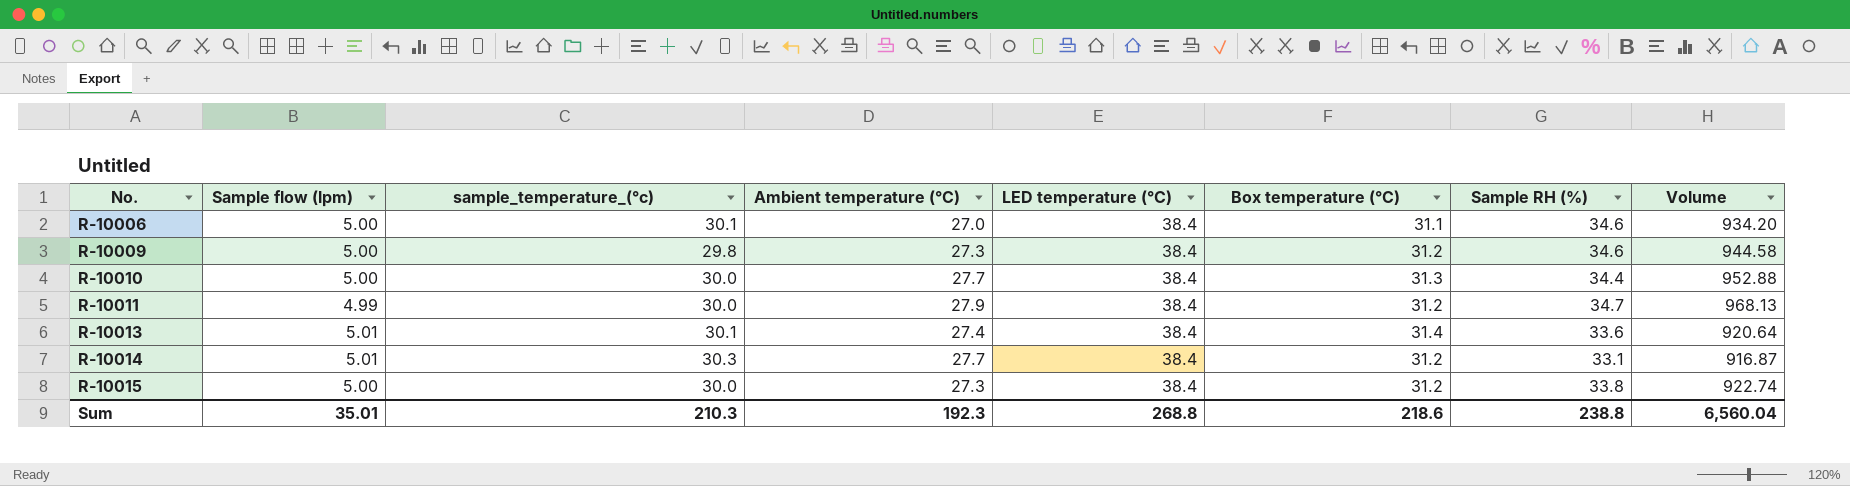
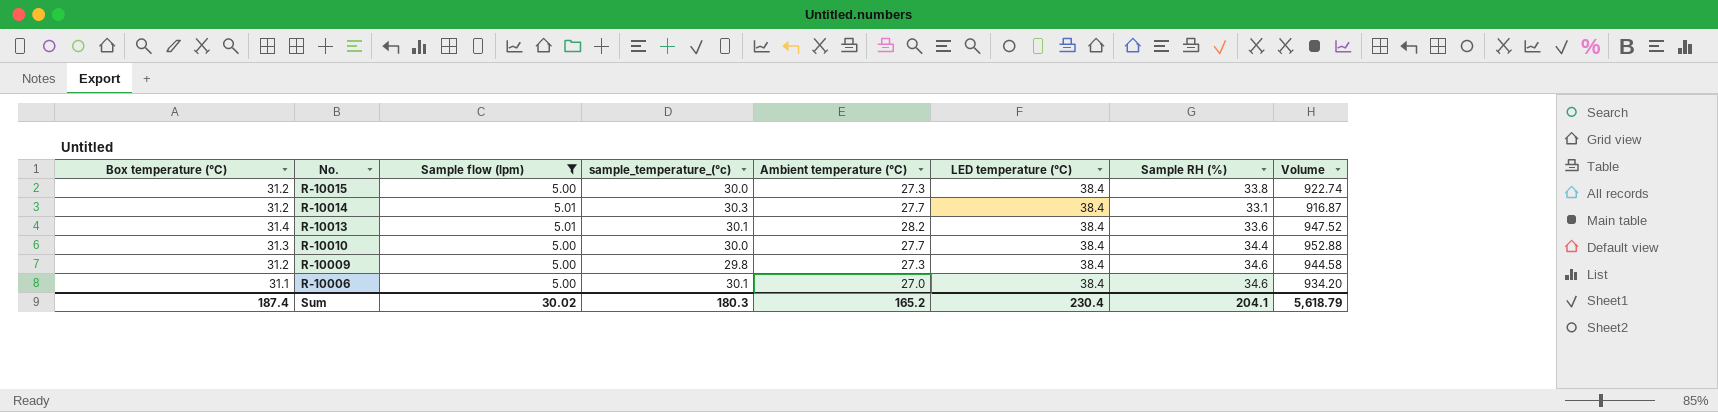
filter: none -> Sample flow (lpm) != 4.99
row order: No. ascending -> No. descending
column Box temperature (°C) | position: 6 -> 1
R-10013 | Ambient temperature (°C): 27.4 -> 28.2
R-10013 | Volume: 920.64 -> 947.52
Sum | Box temperature (°C): 218.6 -> 187.4
Sum | Sample flow (lpm): 35.01 -> 30.02
Sum | sample_temperature_(°c): 210.3 -> 180.3
Sum | Ambient temperature (°C): 192.3 -> 165.2
Sum | LED temperature (°C): 268.8 -> 230.4
Sum | Sample RH (%): 238.8 -> 204.1
Sum | Volume: 6,560.04 -> 5,618.79

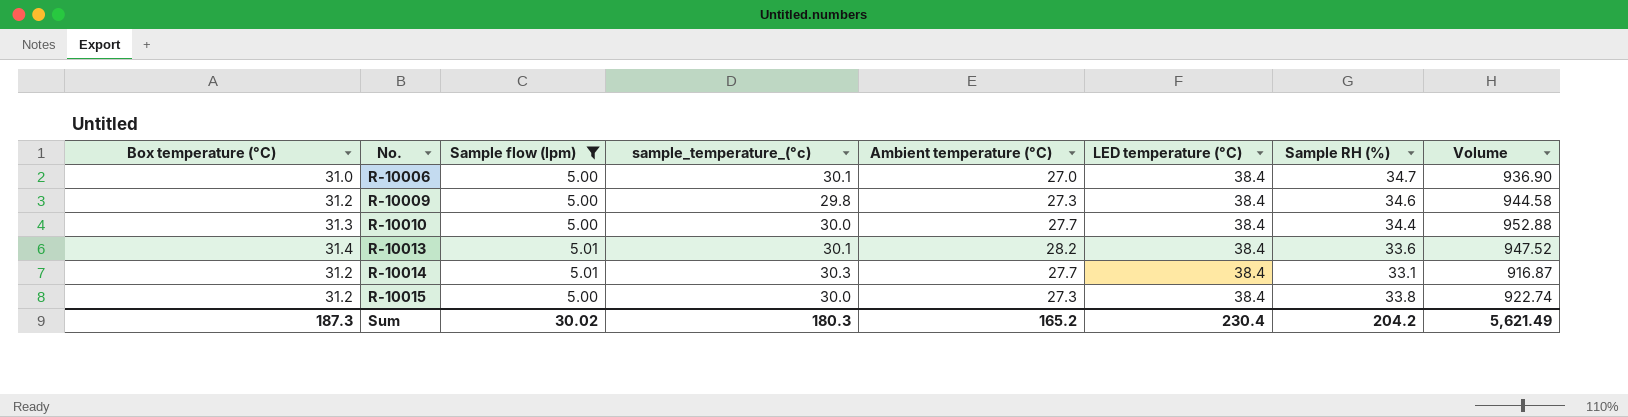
row order: No. descending -> No. ascending
R-10006 | Box temperature (°C): 31.1 -> 31.0
R-10006 | Sample RH (%): 34.6 -> 34.7
R-10006 | Volume: 934.20 -> 936.90
Sum | Box temperature (°C): 187.4 -> 187.3
Sum | Sample RH (%): 204.1 -> 204.2
Sum | Volume: 5,618.79 -> 5,621.49

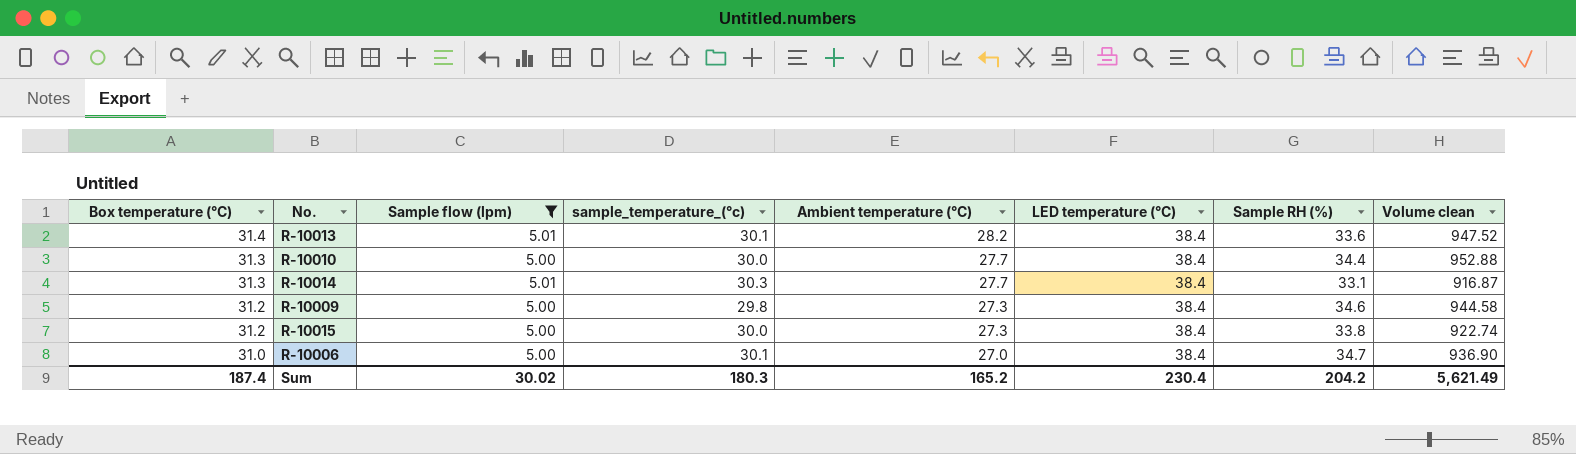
row order: No. ascending -> Box temperature (°C) descending
column name: Volume -> Volume clean
R-10014 | Box temperature (°C): 31.2 -> 31.3
Sum | Box temperature (°C): 187.3 -> 187.4

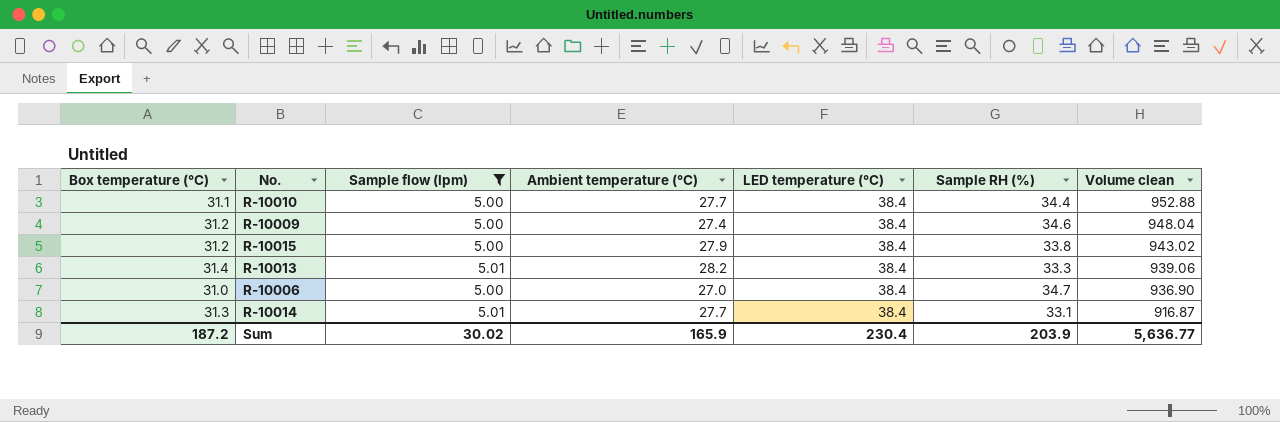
row order: Box temperature (°C) descending -> Volume clean descending
column sample_temperature_(°c) | position: 4 -> none
R-10010 | Box temperature (°C): 31.3 -> 31.1
R-10009 | Ambient temperature (°C): 27.3 -> 27.4
R-10009 | Volume clean: 944.58 -> 948.04
R-10015 | Ambient temperature (°C): 27.3 -> 27.9
R-10015 | Volume clean: 922.74 -> 943.02
R-10013 | Sample RH (%): 33.6 -> 33.3
R-10013 | Volume clean: 947.52 -> 939.06
Sum | Box temperature (°C): 187.4 -> 187.2
Sum | Ambient temperature (°C): 165.2 -> 165.9
Sum | Sample RH (%): 204.2 -> 203.9
Sum | Volume clean: 5,621.49 -> 5,636.77

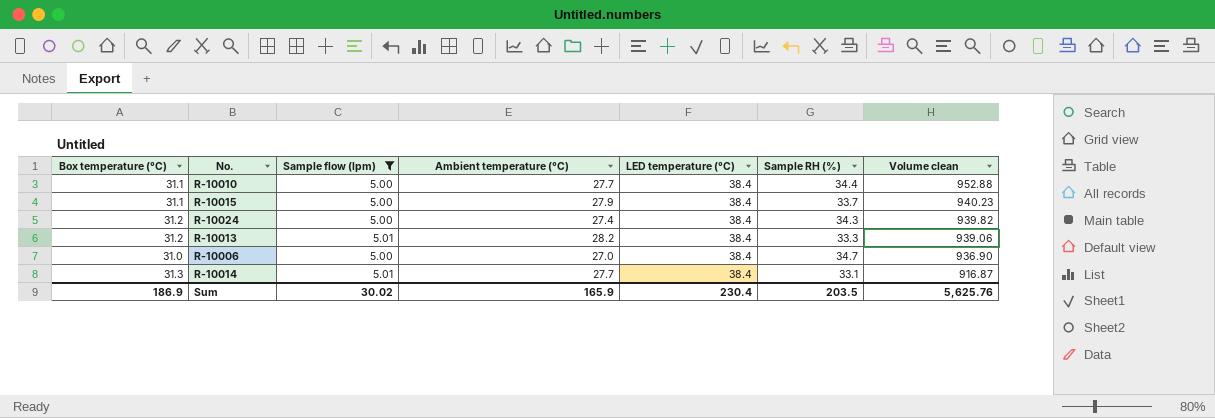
row R-10009: 31.2 | 5.00 | 27.4 | 38.4 | 34.6 | 948.04 -> none
R-10015 | Box temperature (°C): 31.2 -> 31.1
R-10015 | Sample RH (%): 33.8 -> 33.7
R-10015 | Volume clean: 943.02 -> 940.23
row R-10024: none -> 31.2 | 5.00 | 27.4 | 38.4 | 34.3 | 939.82
R-10013 | Box temperature (°C): 31.4 -> 31.2
Sum | Box temperature (°C): 187.2 -> 186.9
Sum | Sample RH (%): 203.9 -> 203.5
Sum | Volume clean: 5,636.77 -> 5,625.76

